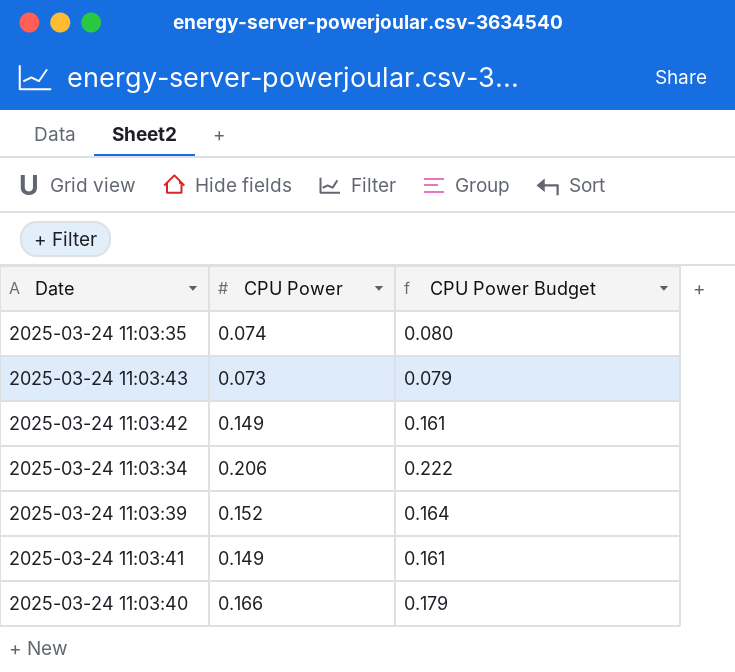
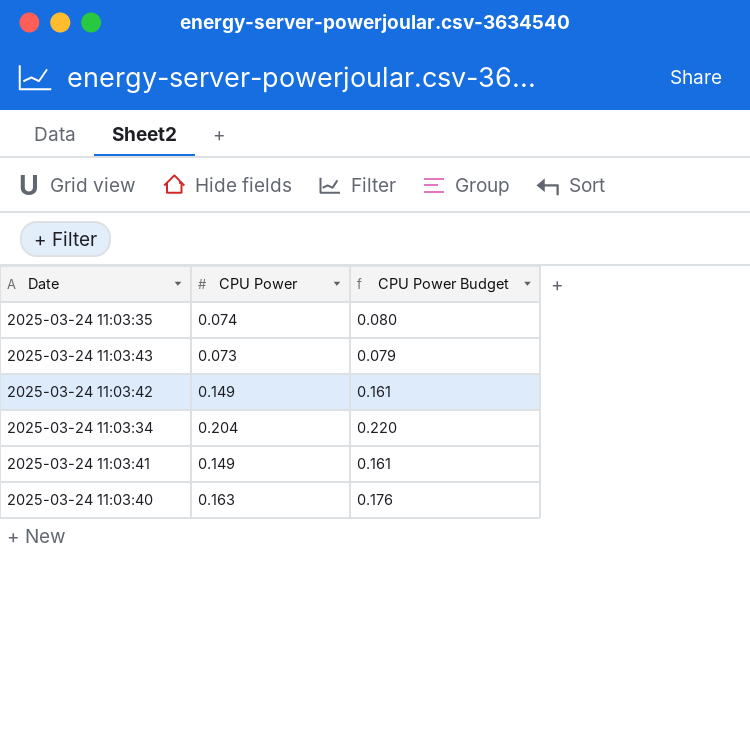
row 2025-03-24 11:03:39: 0.152 | 0.164 -> none
2025-03-24 11:03:34 | CPU Power: 0.206 -> 0.204
2025-03-24 11:03:34 | CPU Power Budget: 0.222 -> 0.220
2025-03-24 11:03:40 | CPU Power: 0.166 -> 0.163
2025-03-24 11:03:40 | CPU Power Budget: 0.179 -> 0.176

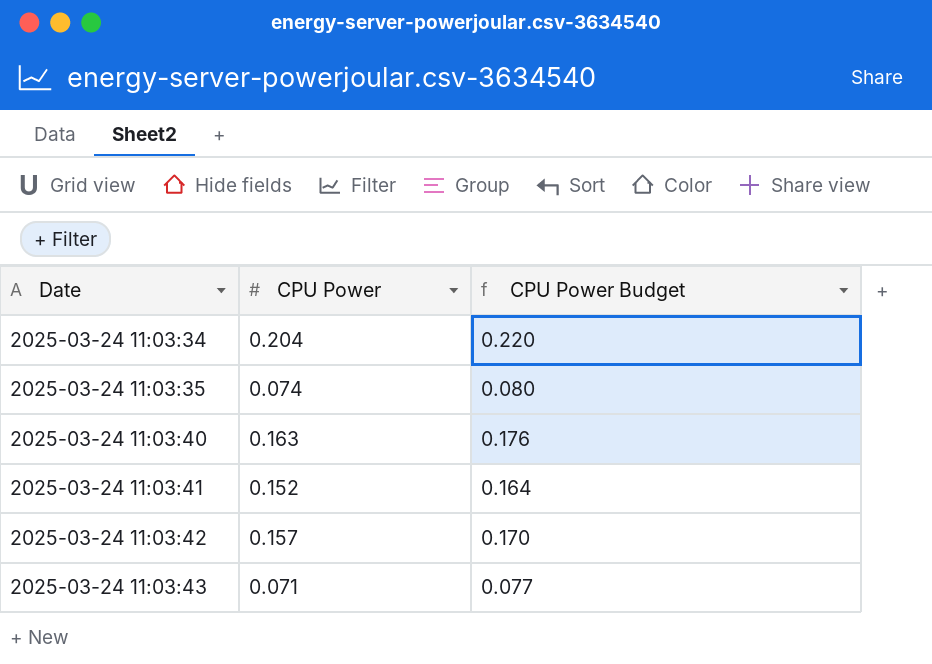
row order: none -> Date ascending
2025-03-24 11:03:41 | CPU Power: 0.149 -> 0.152
2025-03-24 11:03:41 | CPU Power Budget: 0.161 -> 0.164
2025-03-24 11:03:42 | CPU Power: 0.149 -> 0.157
2025-03-24 11:03:42 | CPU Power Budget: 0.161 -> 0.170
2025-03-24 11:03:43 | CPU Power: 0.073 -> 0.071
2025-03-24 11:03:43 | CPU Power Budget: 0.079 -> 0.077

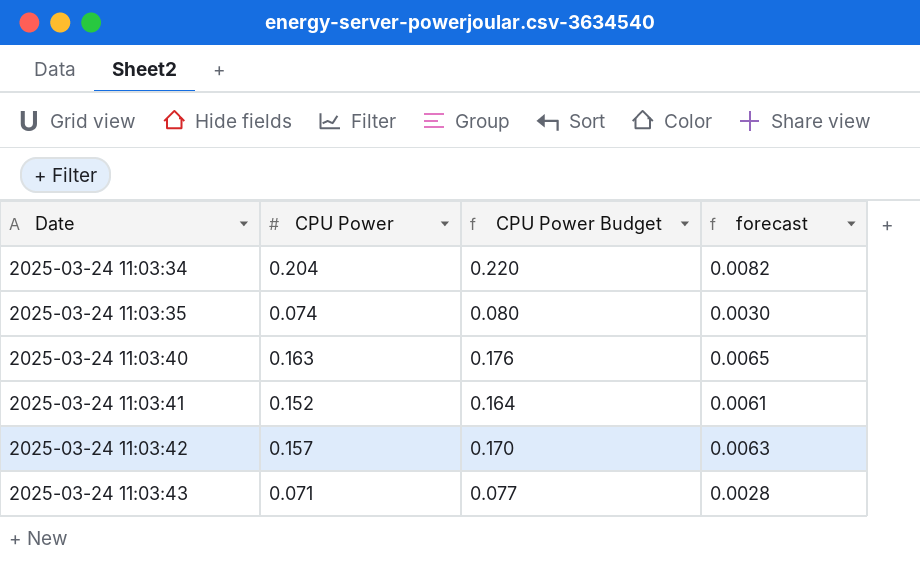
column forecast | formula: none -> [CPU Power] * 0.04

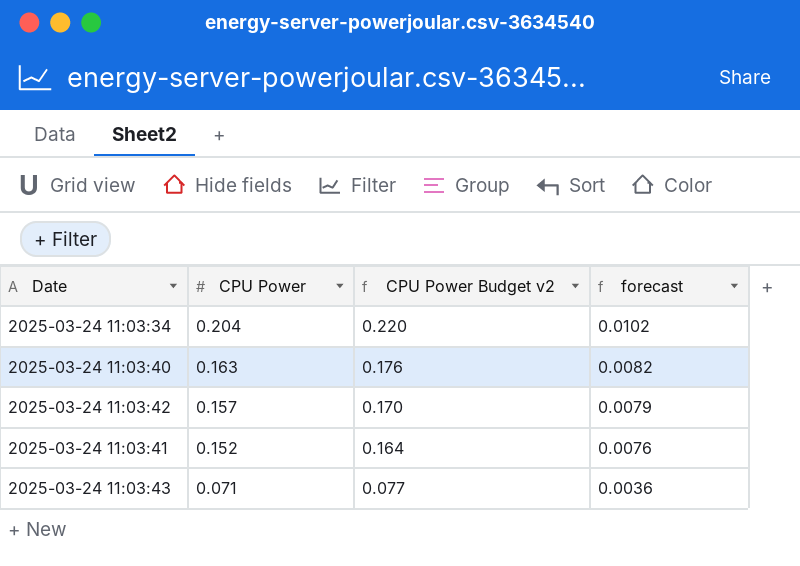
row order: Date ascending -> CPU Power descending
column name: CPU Power Budget -> CPU Power Budget v2
column forecast | formula: [CPU Power] * 0.04 -> [CPU Power] * 0.05
row 2025-03-24 11:03:35: 0.074 | 0.080 | 0.0030 -> none

